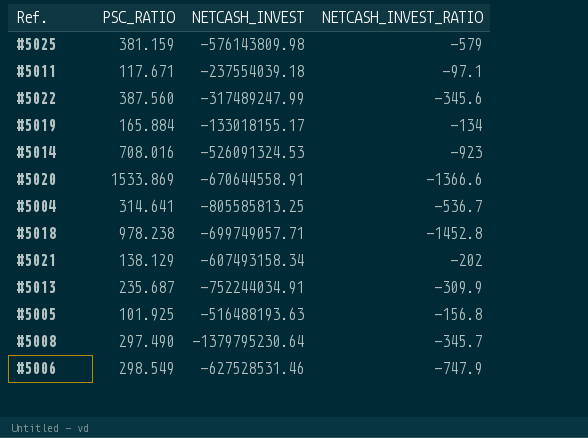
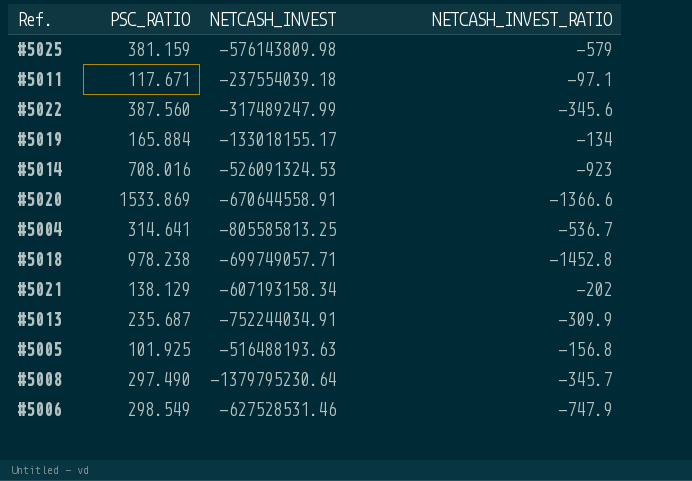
#5021 | NETCASH_INVEST: -607493158.34 -> -607193158.34

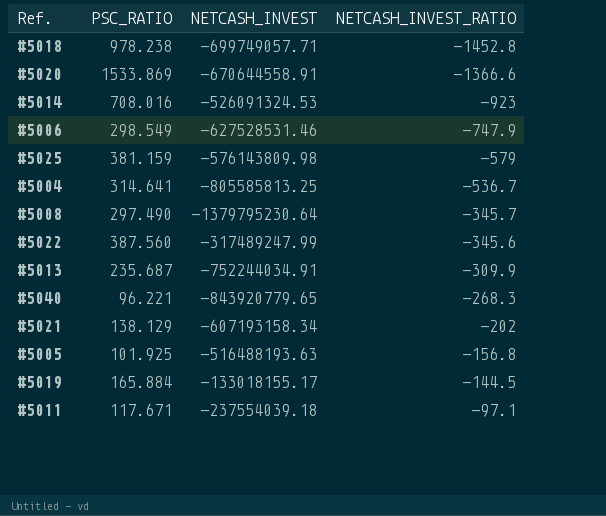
row order: none -> NETCASH_INVEST_RATIO ascending
row #5040: none -> 96.221 | -843920779.65 | -268.3
#5019 | NETCASH_INVEST_RATIO: -134 -> -144.5

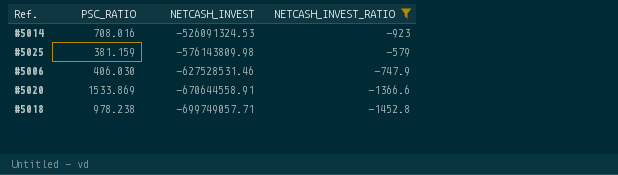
filter: none -> NETCASH_INVEST_RATIO <= -579
row order: NETCASH_INVEST_RATIO ascending -> NETCASH_INVEST descending
#5006 | PSC_RATIO: 298.549 -> 406.030

